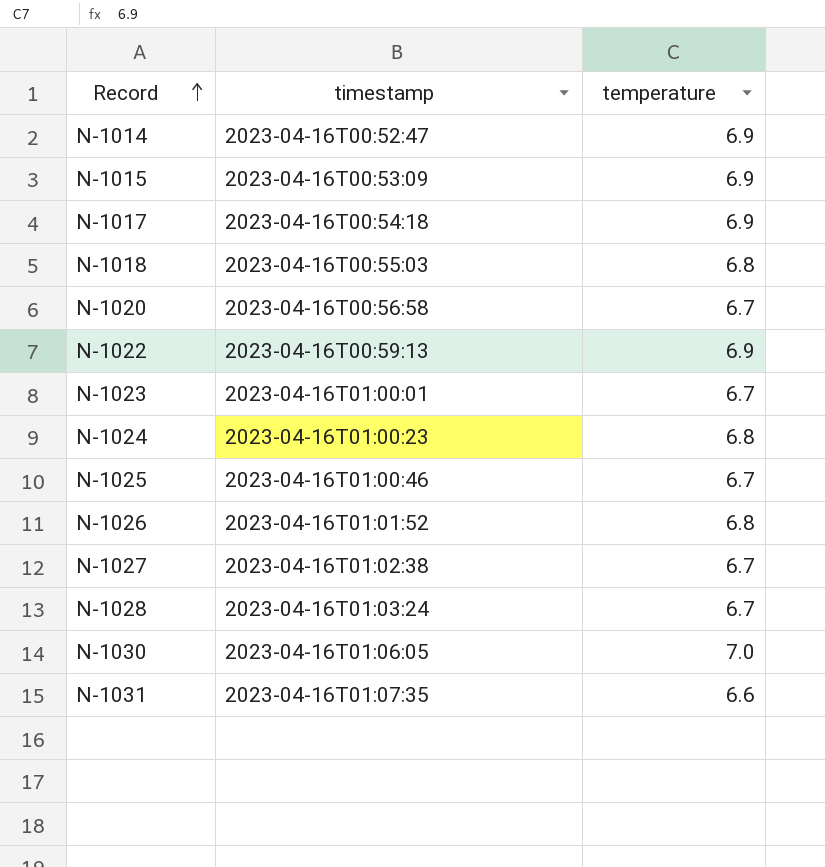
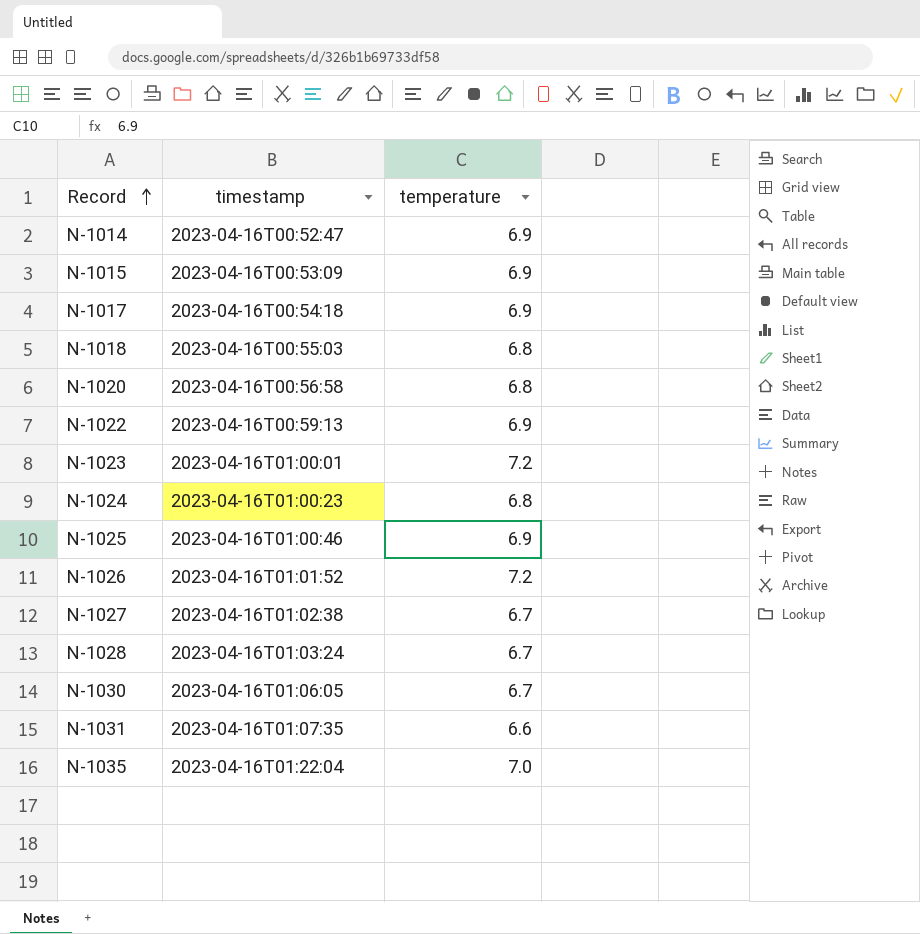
N-1020 | temperature: 6.7 -> 6.8
N-1023 | temperature: 6.7 -> 7.2
N-1025 | temperature: 6.7 -> 6.9
N-1026 | temperature: 6.8 -> 7.2
N-1030 | temperature: 7.0 -> 6.7
row N-1035: none -> 2023-04-16T01:22:04 | 7.0

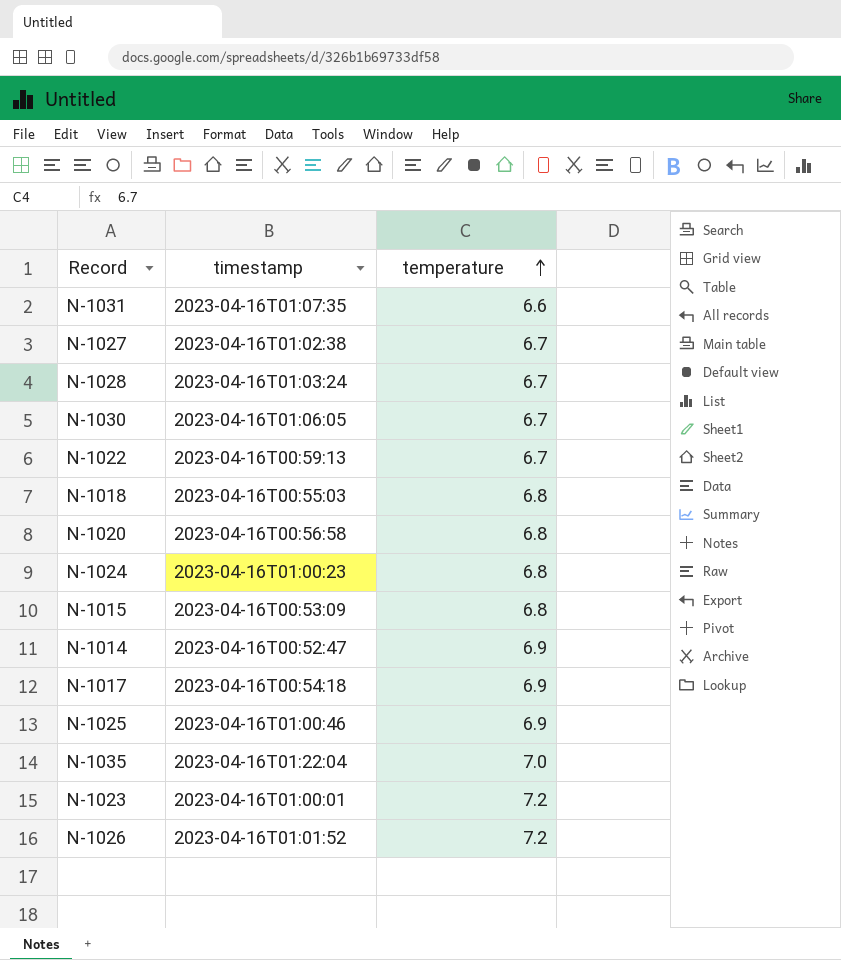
row order: Record ascending -> temperature ascending
N-1022 | temperature: 6.9 -> 6.7
N-1015 | temperature: 6.9 -> 6.8

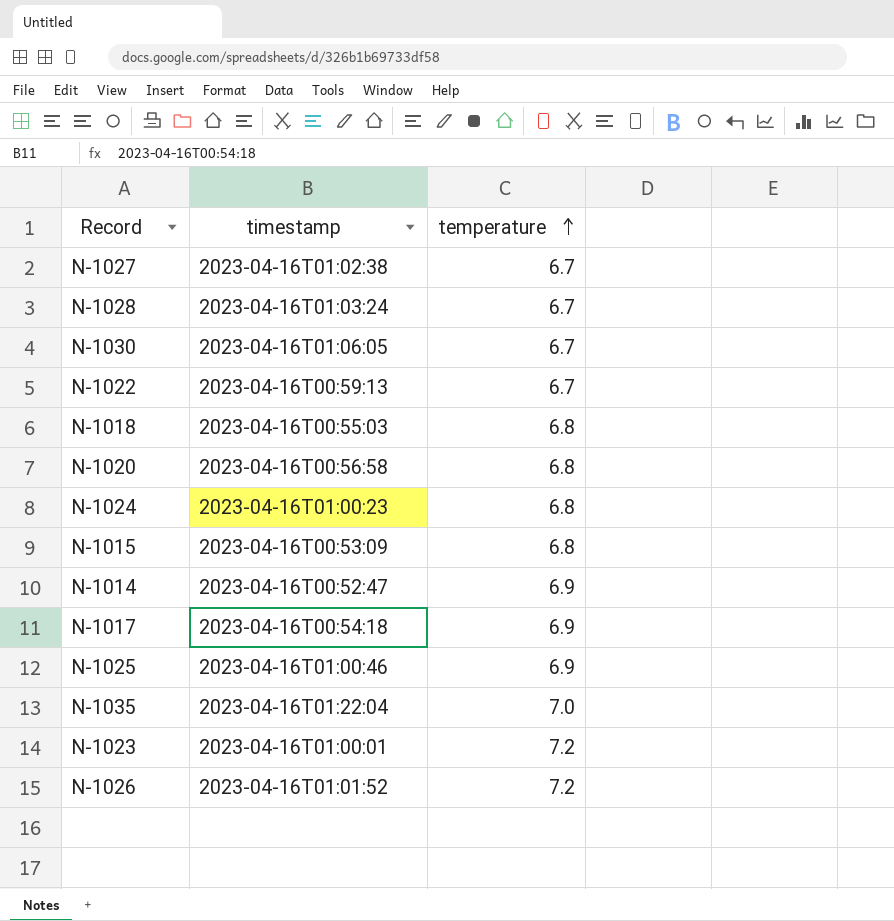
row N-1031: 2023-04-16T01:07:35 | 6.6 -> none

